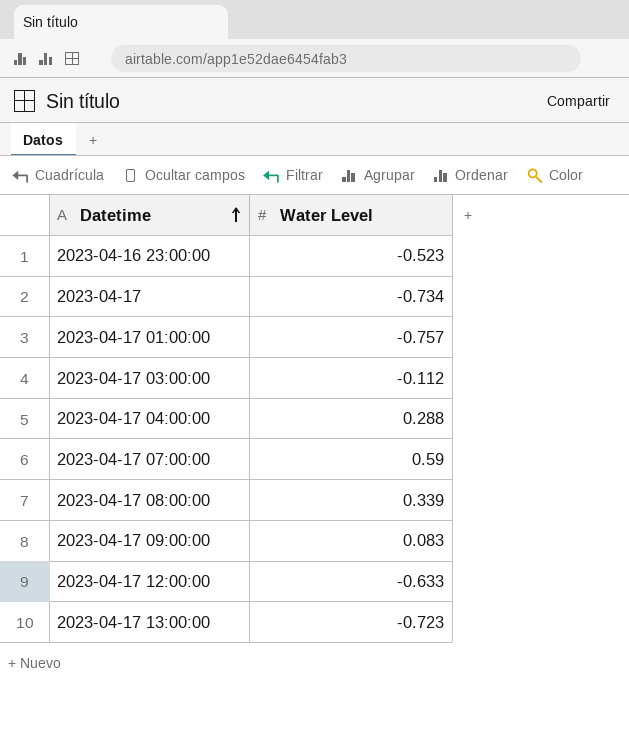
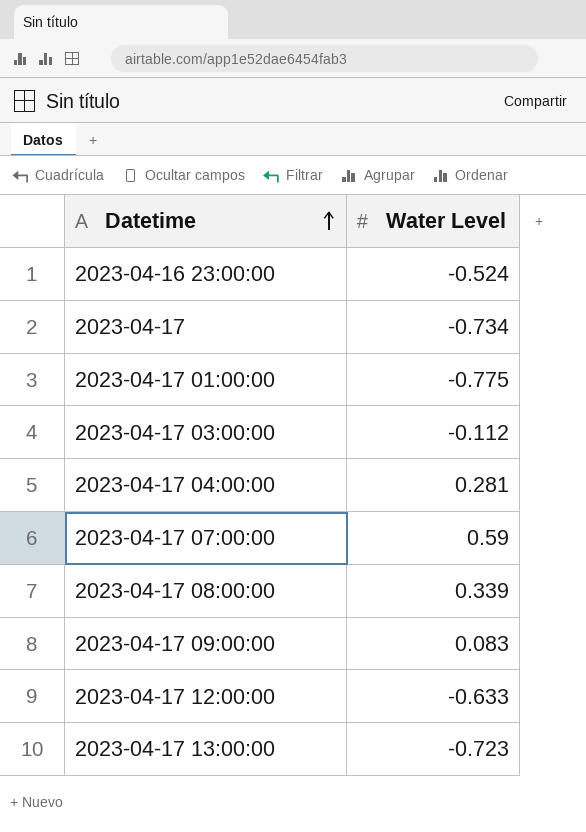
2023-04-16 23:00:00 | Water Level: -0.523 -> -0.524
2023-04-17 01:00:00 | Water Level: -0.757 -> -0.775
2023-04-17 04:00:00 | Water Level: 0.288 -> 0.281

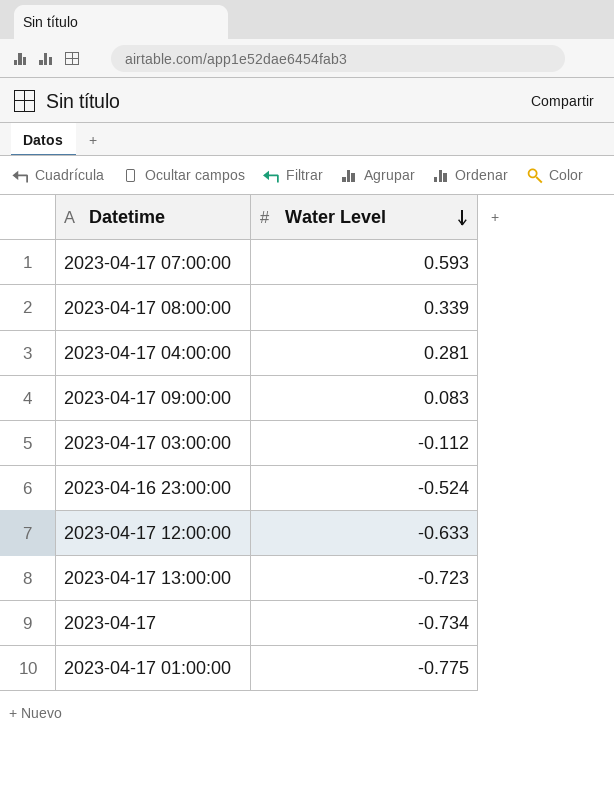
row order: Datetime ascending -> Water Level descending
2023-04-17 07:00:00 | Water Level: 0.59 -> 0.593

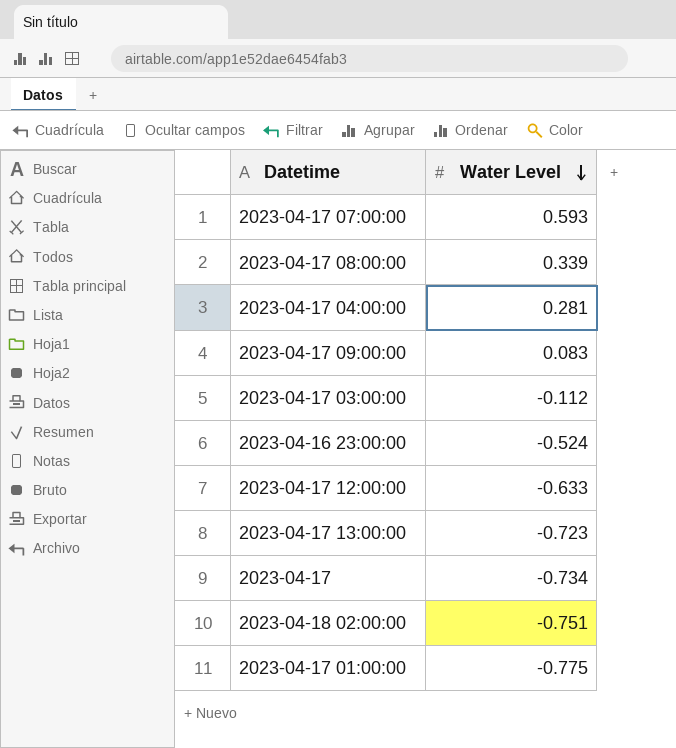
row 2023-04-18 02:00:00: none -> -0.751

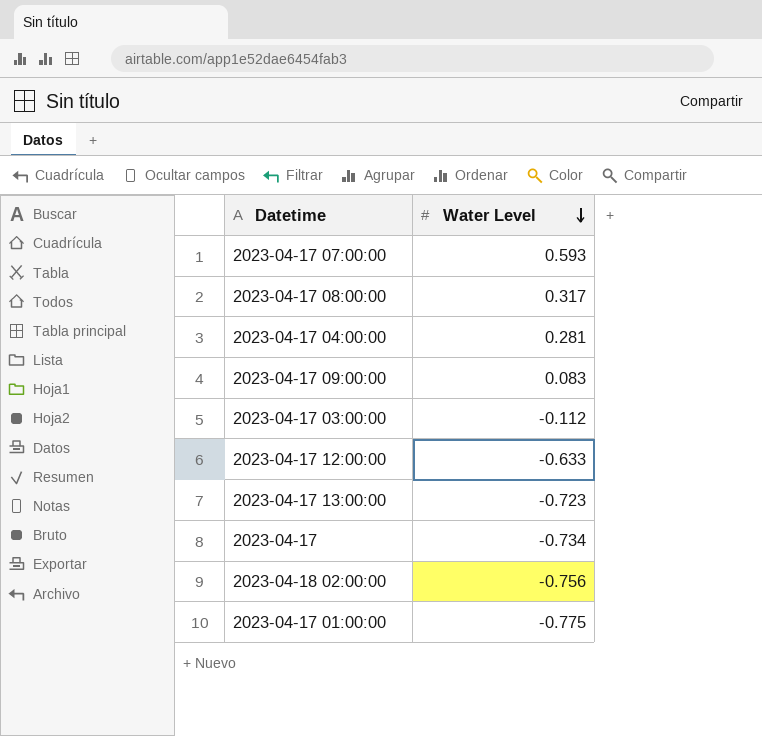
row 2023-04-16 23:00:00: -0.524 -> none
2023-04-17 08:00:00 | Water Level: 0.339 -> 0.317
2023-04-18 02:00:00 | Water Level: -0.751 -> -0.756

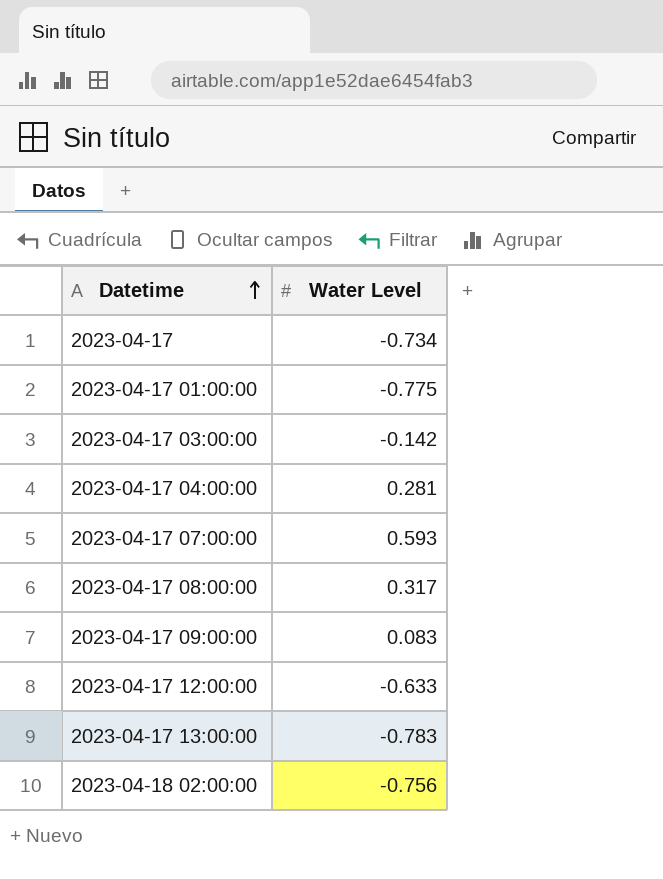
row order: Water Level descending -> Datetime ascending
2023-04-17 03:00:00 | Water Level: -0.112 -> -0.142
2023-04-17 13:00:00 | Water Level: -0.723 -> -0.783

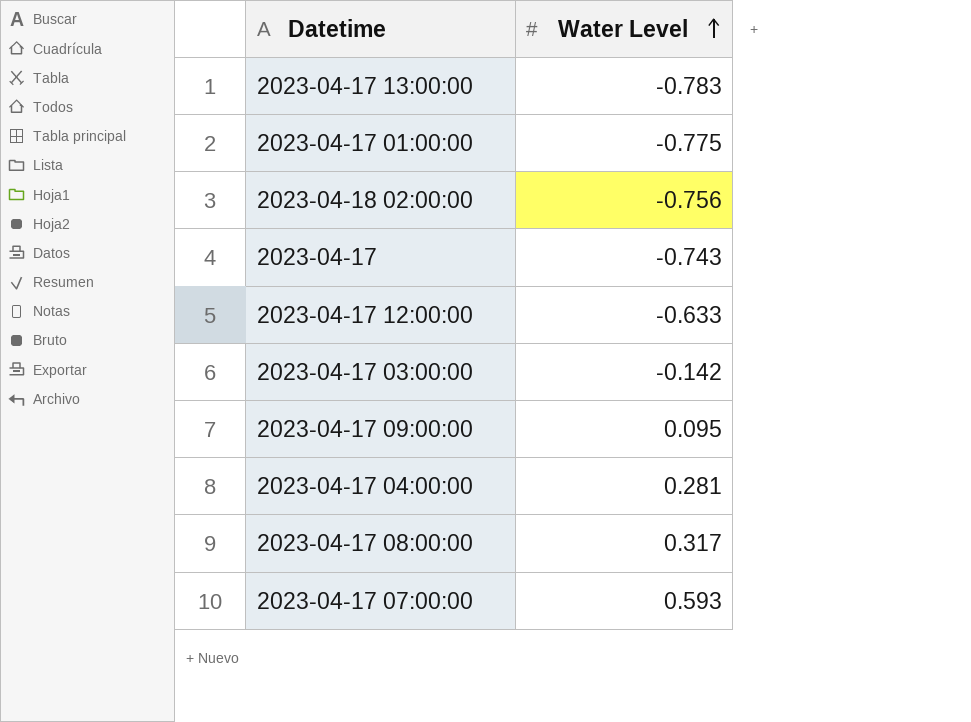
row order: Datetime ascending -> Water Level ascending
2023-04-17 | Water Level: -0.734 -> -0.743
2023-04-17 09:00:00 | Water Level: 0.083 -> 0.095

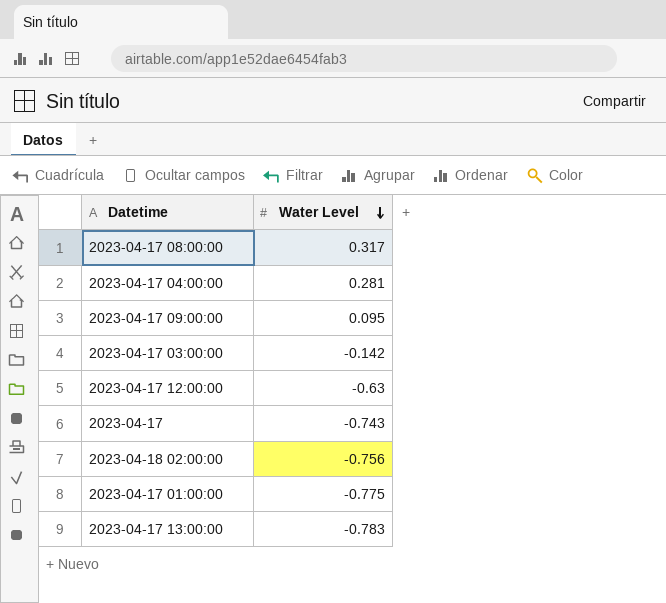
row order: Water Level ascending -> Water Level descending
row 2023-04-17 07:00:00: 0.593 -> none
2023-04-17 12:00:00 | Water Level: -0.633 -> -0.63

